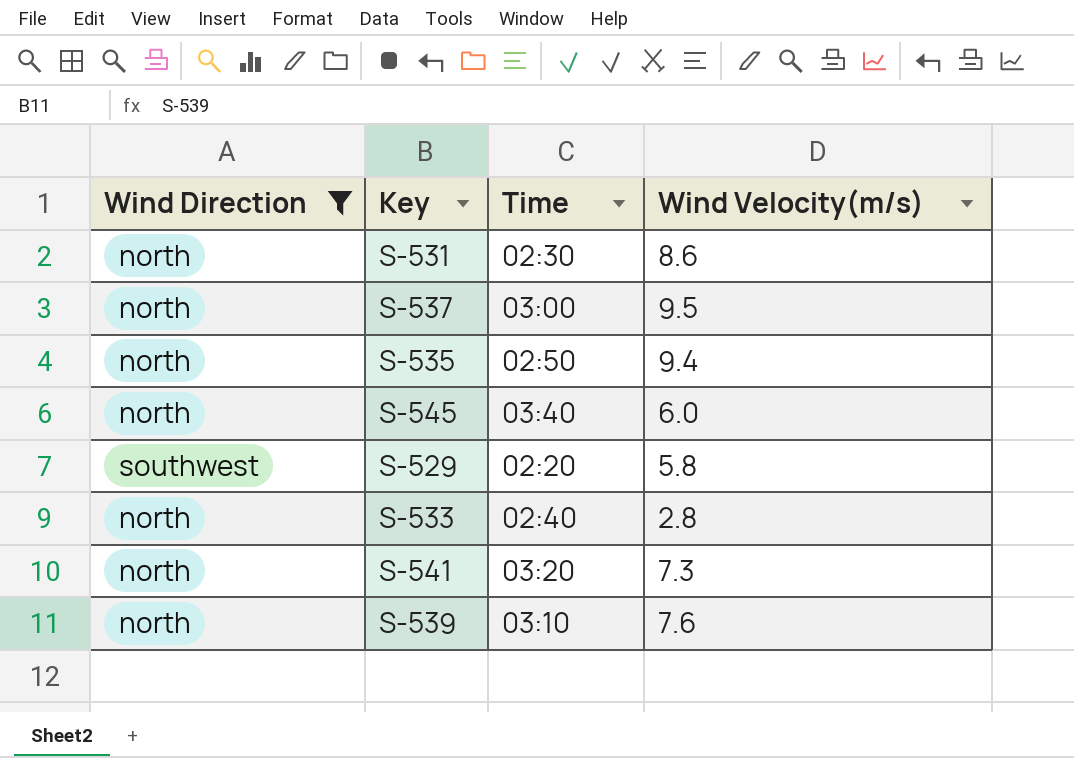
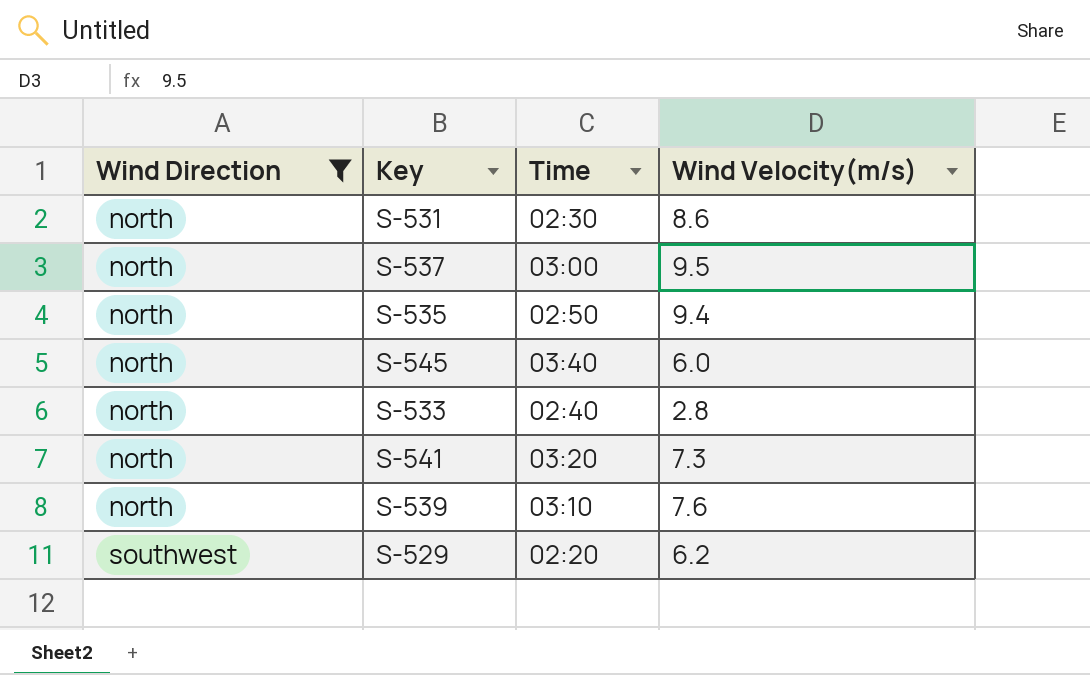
row order: none -> Wind Direction ascending
S-529 | Wind Velocity(m/s): 5.8 -> 6.2

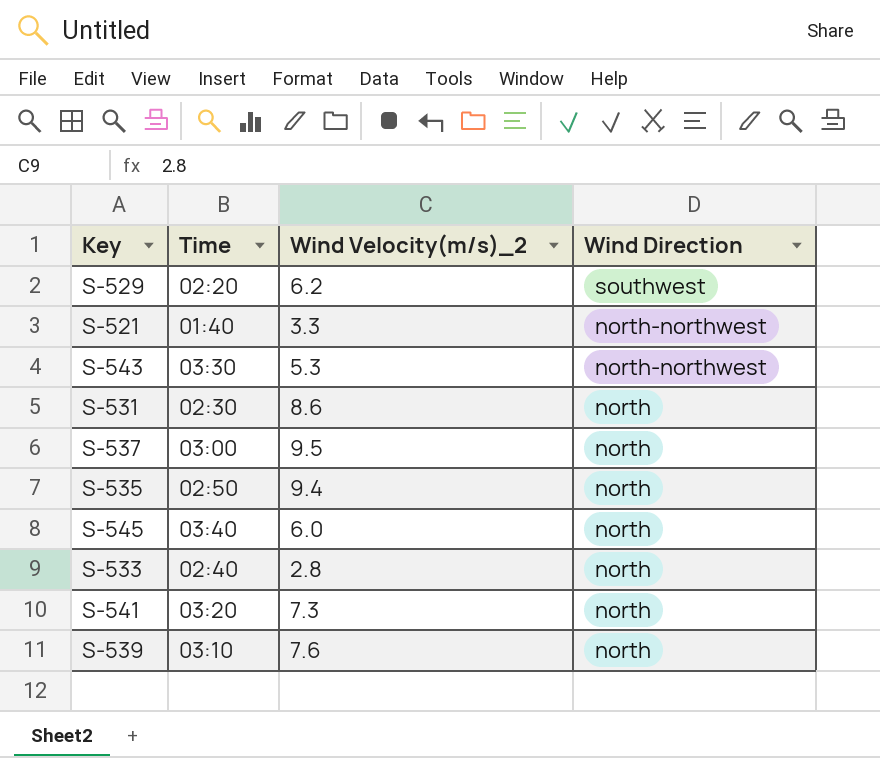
filter: Wind Direction != north-northwest -> none
row order: Wind Direction ascending -> Wind Direction descending
column name: Wind Velocity(m/s) -> Wind Velocity(m/s)_2
column Wind Direction | position: 1 -> 4

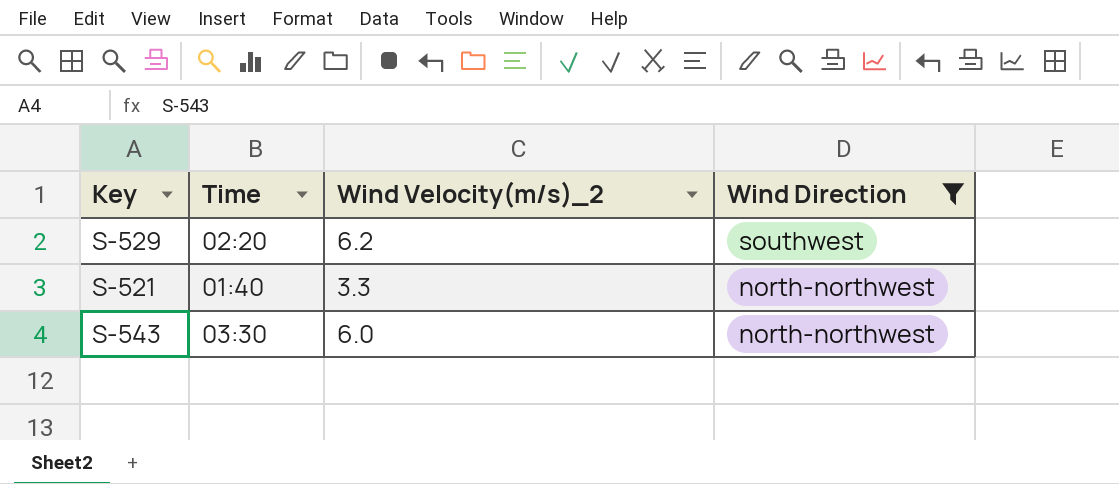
filter: none -> Wind Direction != north
S-543 | Wind Velocity(m/s)_2: 5.3 -> 6.0

